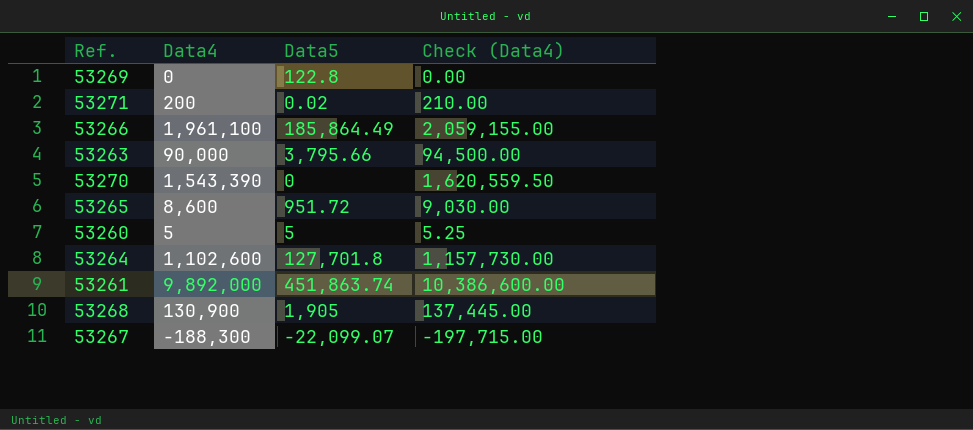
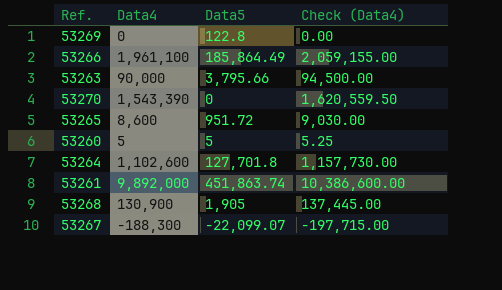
row 53271: 200 | 0.02 | 210.00 -> none

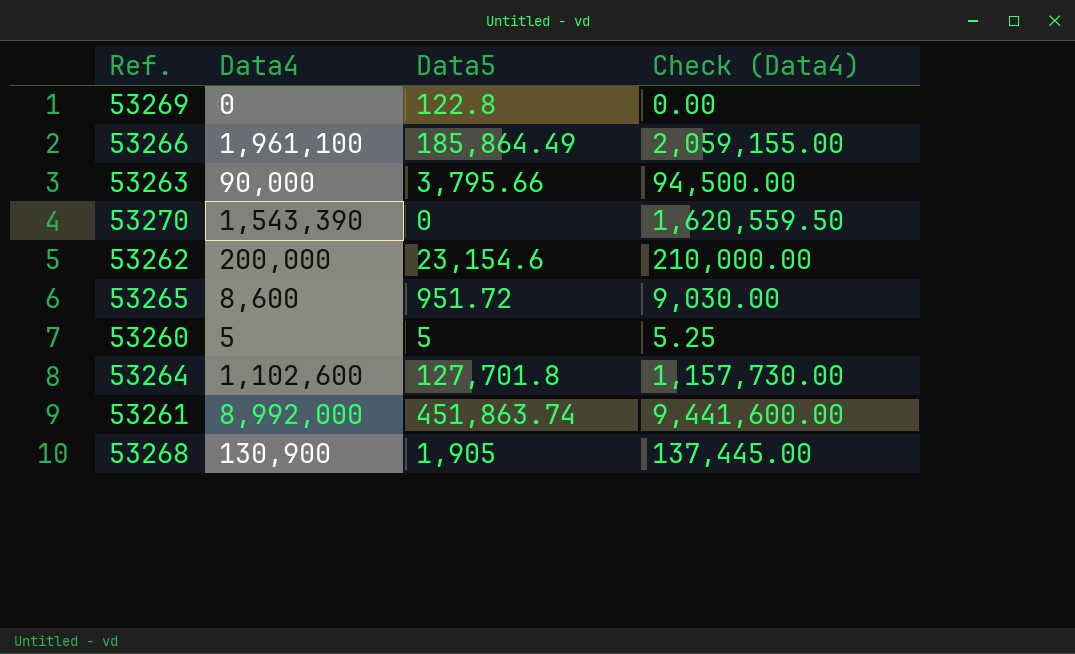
row 53267: -188,300 | -22,099.07 | -197,715.00 -> none
row 53262: none -> 200,000 | 23,154.6 | 210,000.00
53261 | Data4: 9,892,000 -> 8,992,000
53261 | Check (Data4): 10,386,600.00 -> 9,441,600.00

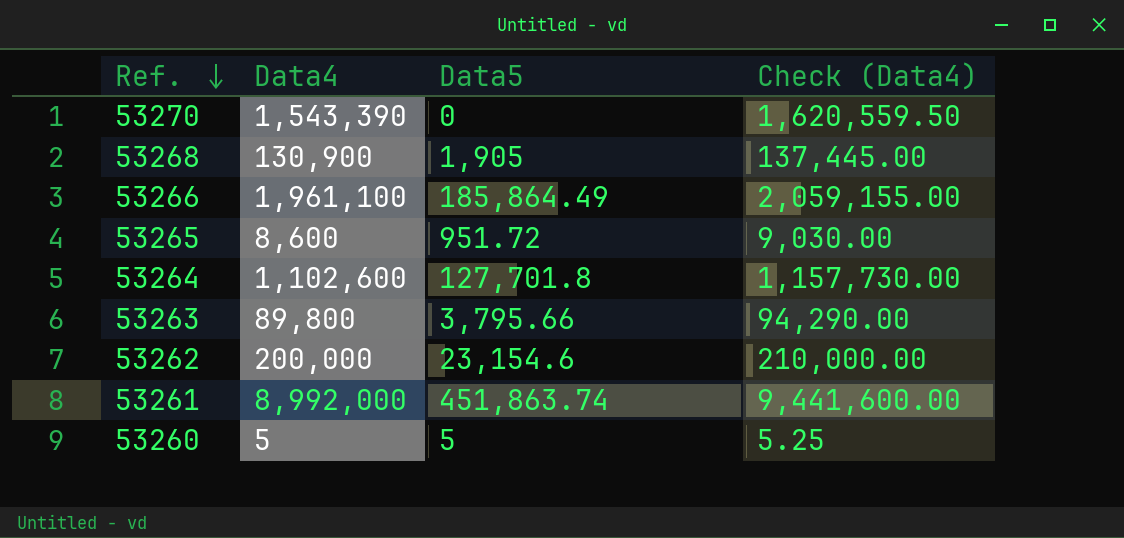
row order: none -> Ref. descending
row 53269: 0 | 122.8 | 0.00 -> none
53263 | Data4: 90,000 -> 89,800
53263 | Check (Data4): 94,500.00 -> 94,290.00

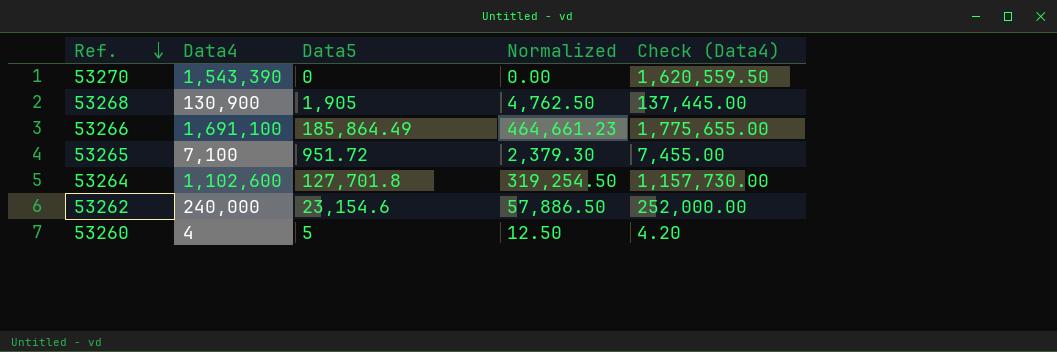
column Normalized | formula: none -> [Data5] * 2.5
row 53263: 89,800 | 3,795.66 | 94,290.00 -> none
row 53261: 8,992,000 | 451,863.74 | 9,441,600.00 -> none
53266 | Data4: 1,961,100 -> 1,691,100
53266 | Check (Data4): 2,059,155.00 -> 1,775,655.00
53265 | Data4: 8,600 -> 7,100
53265 | Check (Data4): 9,030.00 -> 7,455.00
53262 | Data4: 200,000 -> 240,000
53262 | Check (Data4): 210,000.00 -> 252,000.00
53260 | Data4: 5 -> 4
53260 | Check (Data4): 5.25 -> 4.20

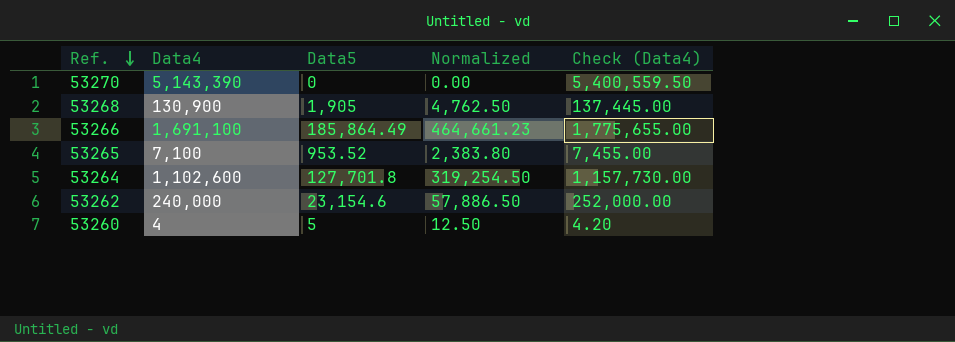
53270 | Data4: 1,543,390 -> 5,143,390
53270 | Check (Data4): 1,620,559.50 -> 5,400,559.50
53265 | Data5: 951.72 -> 953.52
53265 | Normalized: 2,379.30 -> 2,383.80

